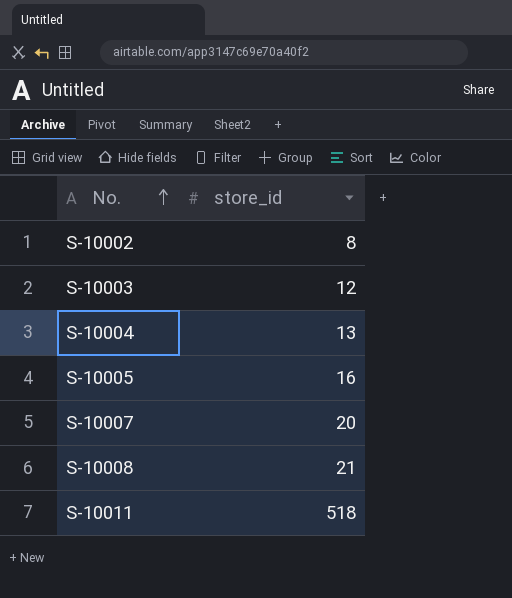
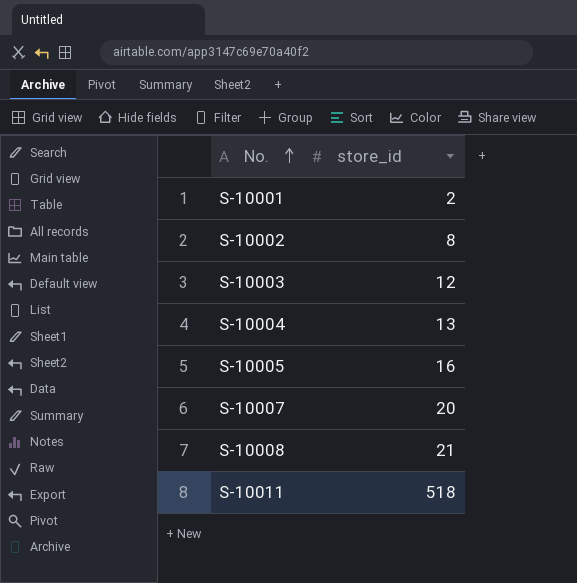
row S-10001: none -> 2

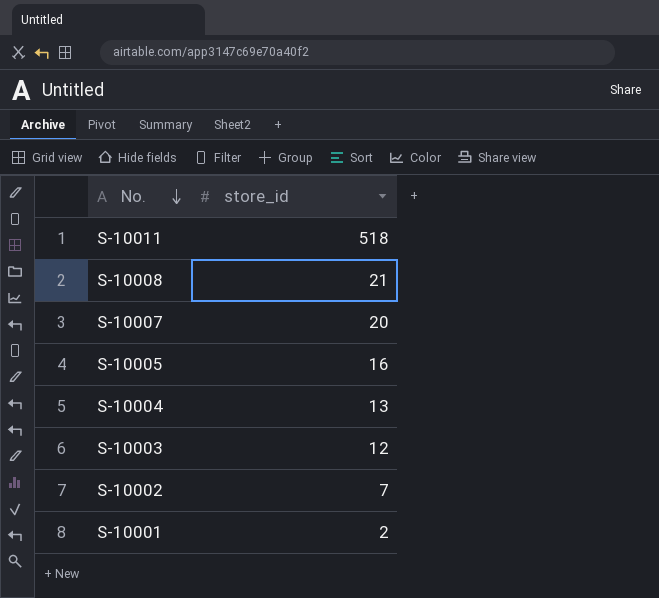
row order: No. ascending -> No. descending
S-10002 | store_id: 8 -> 7

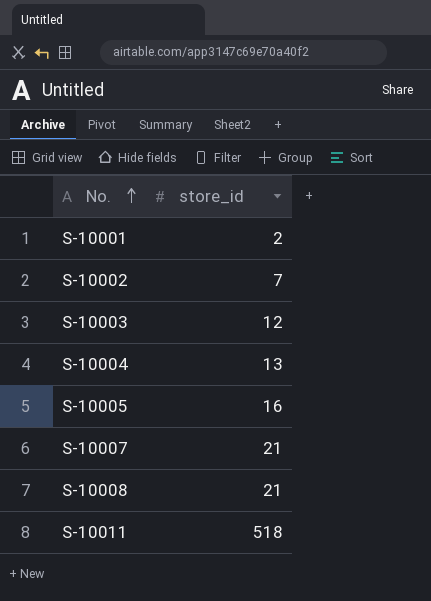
row order: No. descending -> No. ascending
S-10007 | store_id: 20 -> 21

